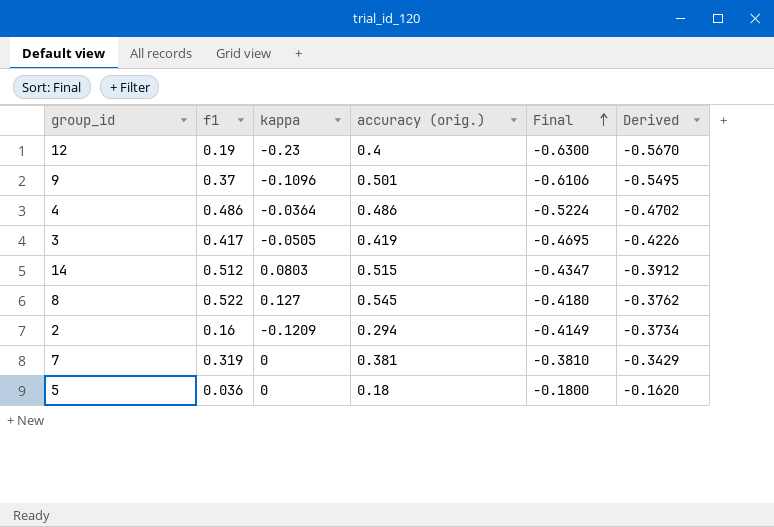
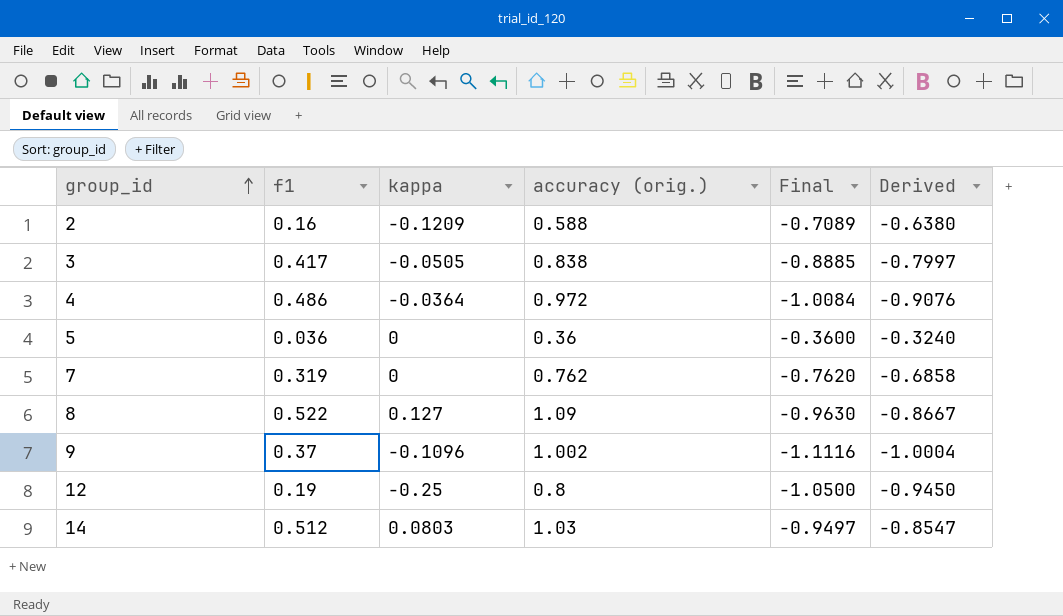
row order: Final ascending -> group_id ascending
2 | accuracy (orig.): 0.294 -> 0.588
2 | Final: -0.4149 -> -0.7089
2 | Derived: -0.3734 -> -0.6380
3 | accuracy (orig.): 0.419 -> 0.838
3 | Final: -0.4695 -> -0.8885
3 | Derived: -0.4226 -> -0.7997
4 | accuracy (orig.): 0.486 -> 0.972
4 | Final: -0.5224 -> -1.0084
4 | Derived: -0.4702 -> -0.9076
5 | accuracy (orig.): 0.18 -> 0.36
5 | Final: -0.1800 -> -0.3600
5 | Derived: -0.1620 -> -0.3240
7 | accuracy (orig.): 0.381 -> 0.762
7 | Final: -0.3810 -> -0.7620
7 | Derived: -0.3429 -> -0.6858
8 | accuracy (orig.): 0.545 -> 1.09
8 | Final: -0.4180 -> -0.9630
8 | Derived: -0.3762 -> -0.8667
9 | accuracy (orig.): 0.501 -> 1.002
9 | Final: -0.6106 -> -1.1116
9 | Derived: -0.5495 -> -1.0004
12 | kappa: -0.23 -> -0.25
12 | accuracy (orig.): 0.4 -> 0.8
12 | Final: -0.6300 -> -1.0500
12 | Derived: -0.5670 -> -0.9450
14 | accuracy (orig.): 0.515 -> 1.03
14 | Final: -0.4347 -> -0.9497
14 | Derived: -0.3912 -> -0.8547

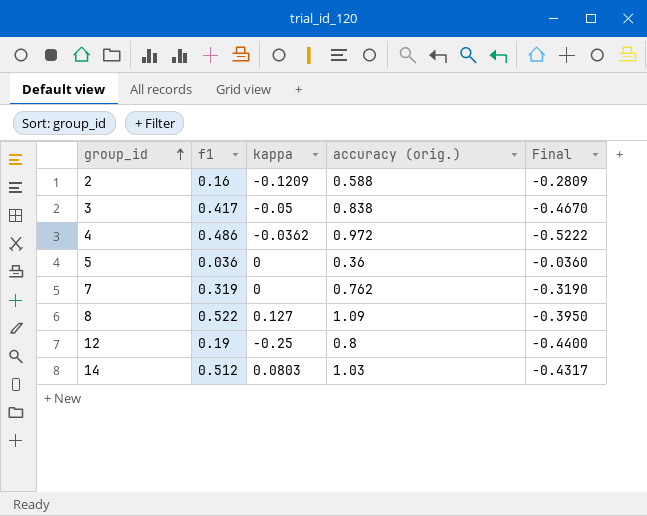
column Derived | formula: [Final] * 0.9 -> none
column Final | formula: [kappa] - [accuracy (orig.)] -> [kappa] - [f1]
row 9: 0.37 | -0.1096 | 1.002 | -1.1116 | -1.0004 -> none
3 | kappa: -0.0505 -> -0.05
4 | kappa: -0.0364 -> -0.0362

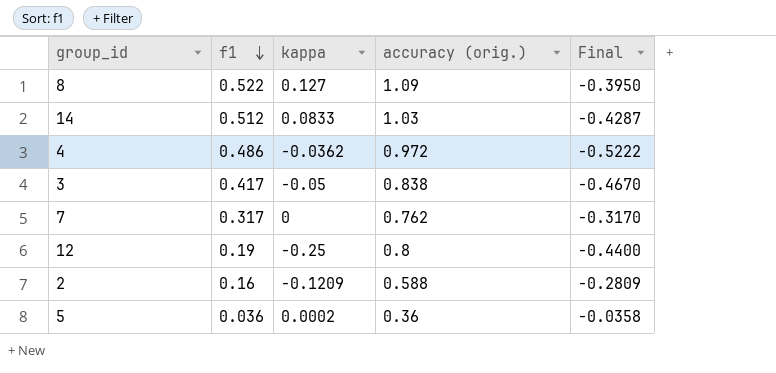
row order: group_id ascending -> f1 descending
14 | kappa: 0.0803 -> 0.0833
14 | Final: -0.4317 -> -0.4287
7 | f1: 0.319 -> 0.317
7 | Final: -0.3190 -> -0.3170
5 | kappa: 0 -> 0.0002
5 | Final: -0.0360 -> -0.0358

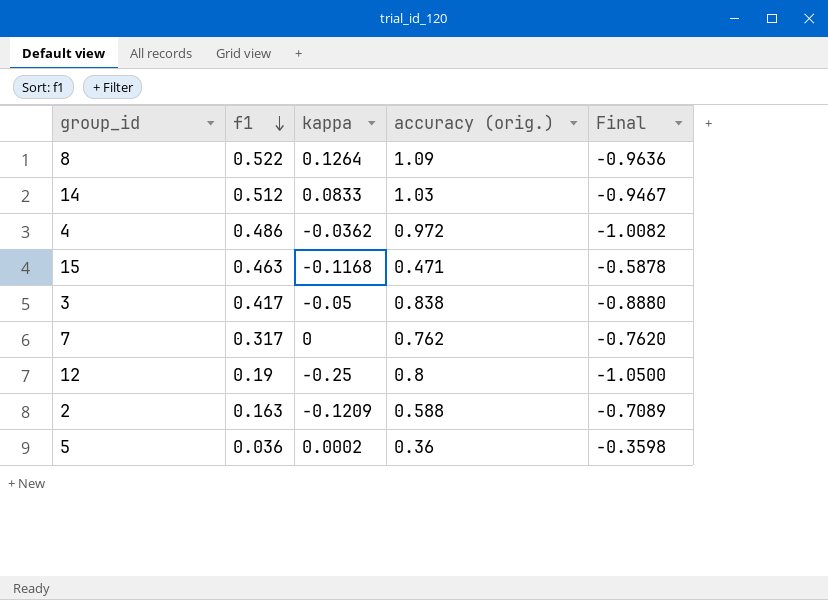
column Final | formula: [kappa] - [f1] -> [kappa] - [accuracy (orig.)]
8 | kappa: 0.127 -> 0.1264
row 15: none -> 0.463 | -0.1168 | 0.471 | -0.5878
2 | f1: 0.16 -> 0.163

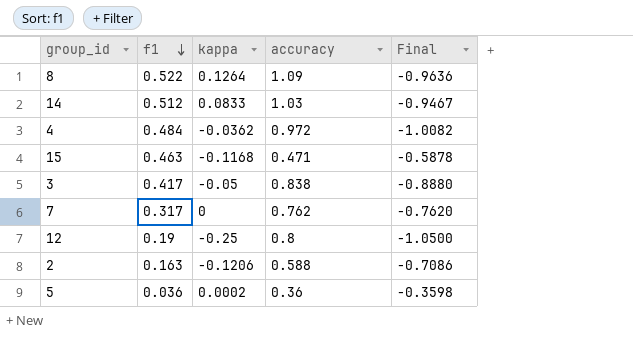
column name: accuracy (orig.) -> accuracy
4 | f1: 0.486 -> 0.484
2 | kappa: -0.1209 -> -0.1206
2 | Final: -0.7089 -> -0.7086

